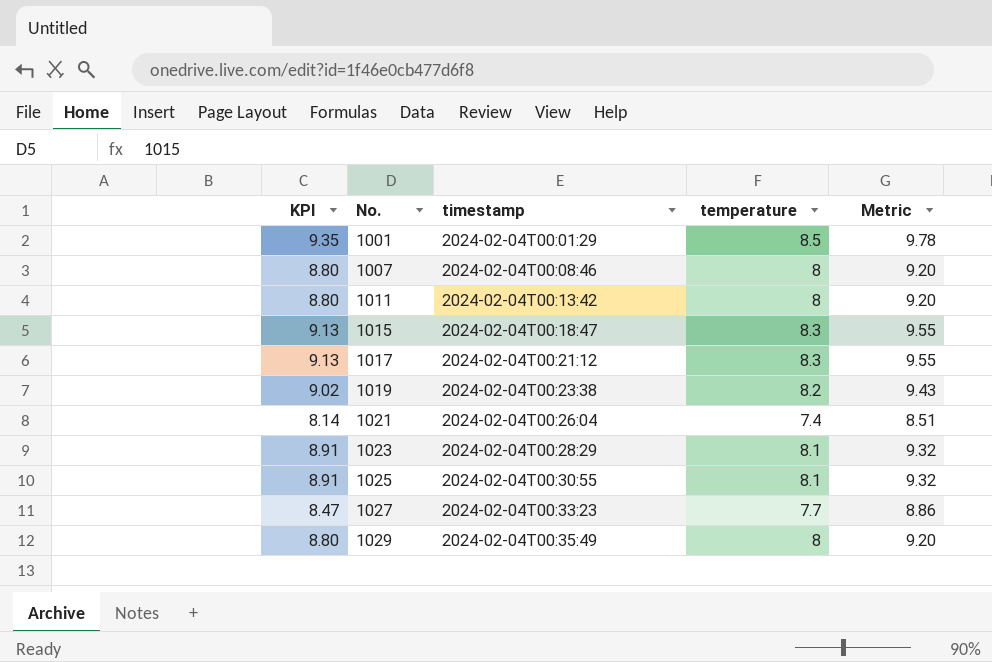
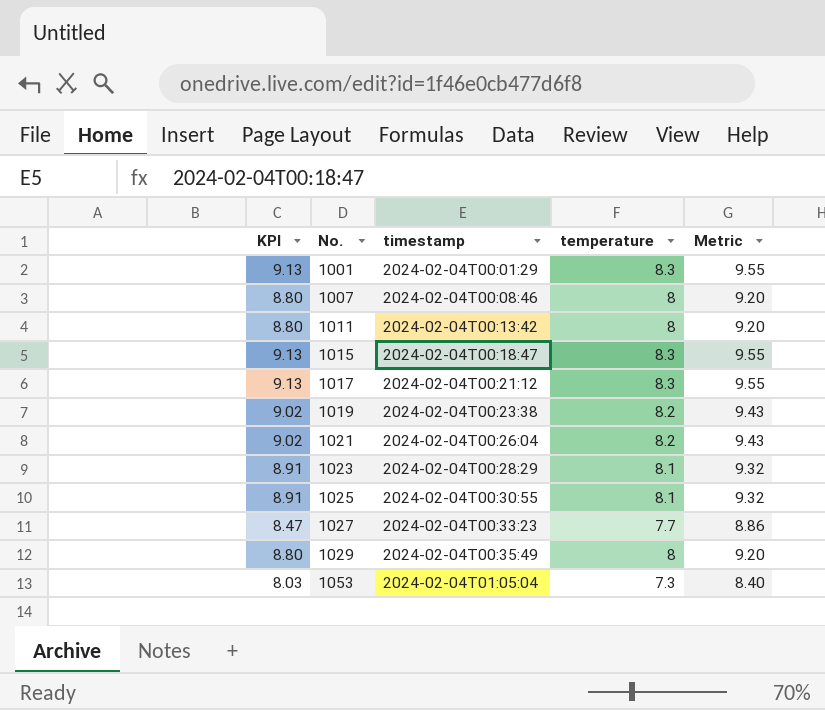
1001 | KPI: 9.35 -> 9.13
1001 | temperature: 8.5 -> 8.3
1001 | Metric: 9.78 -> 9.55
1021 | KPI: 8.14 -> 9.02
1021 | temperature: 7.4 -> 8.2
1021 | Metric: 8.51 -> 9.43
row 1053: none -> 8.03 | 2024-02-04T01:05:04 | 7.3 | 8.40

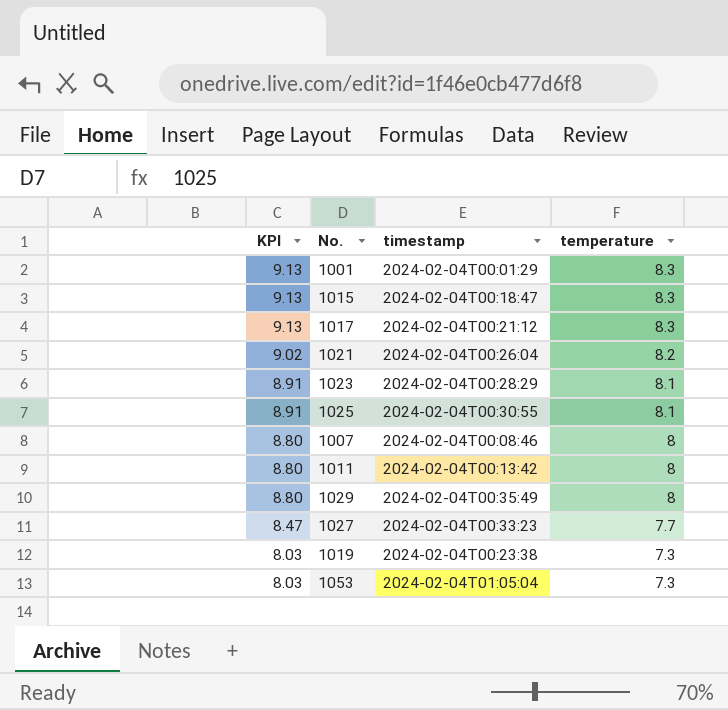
row order: No. ascending -> KPI descending
column Metric | formula: [temperature] * 1.15 -> none
1019 | KPI: 9.02 -> 8.03
1019 | temperature: 8.2 -> 7.3

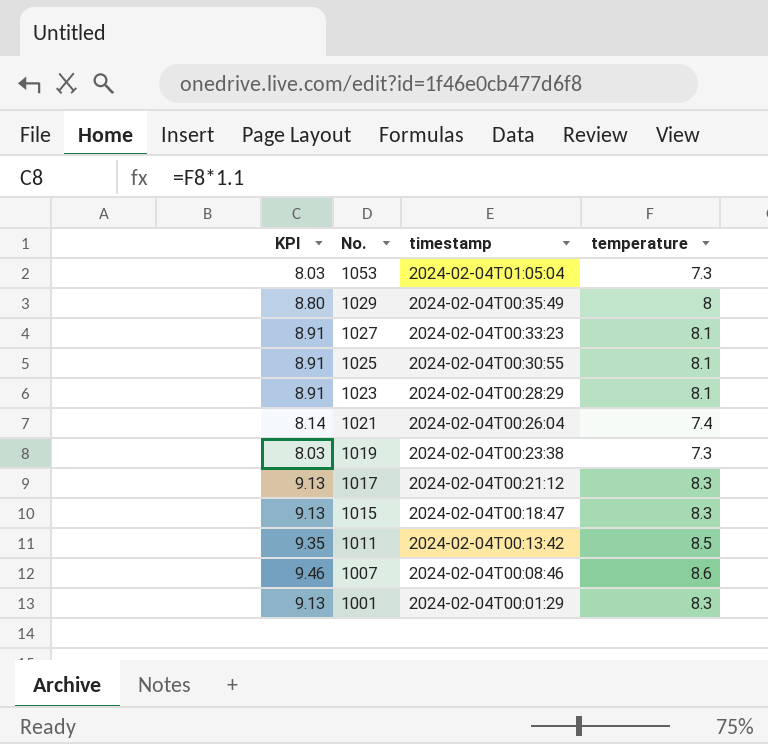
row order: KPI descending -> No. descending
1027 | KPI: 8.47 -> 8.91
1027 | temperature: 7.7 -> 8.1
1021 | KPI: 9.02 -> 8.14
1021 | temperature: 8.2 -> 7.4
1011 | KPI: 8.80 -> 9.35
1011 | temperature: 8 -> 8.5
1007 | KPI: 8.80 -> 9.46
1007 | temperature: 8 -> 8.6

